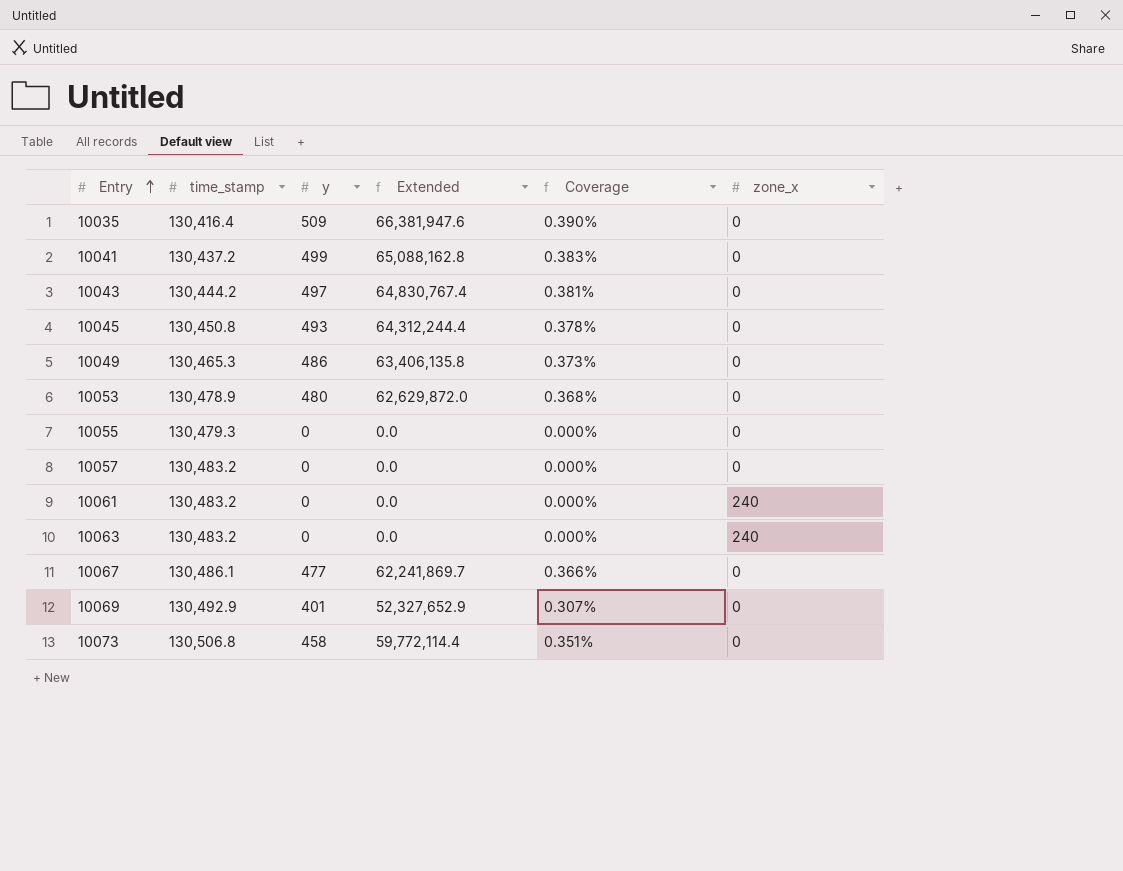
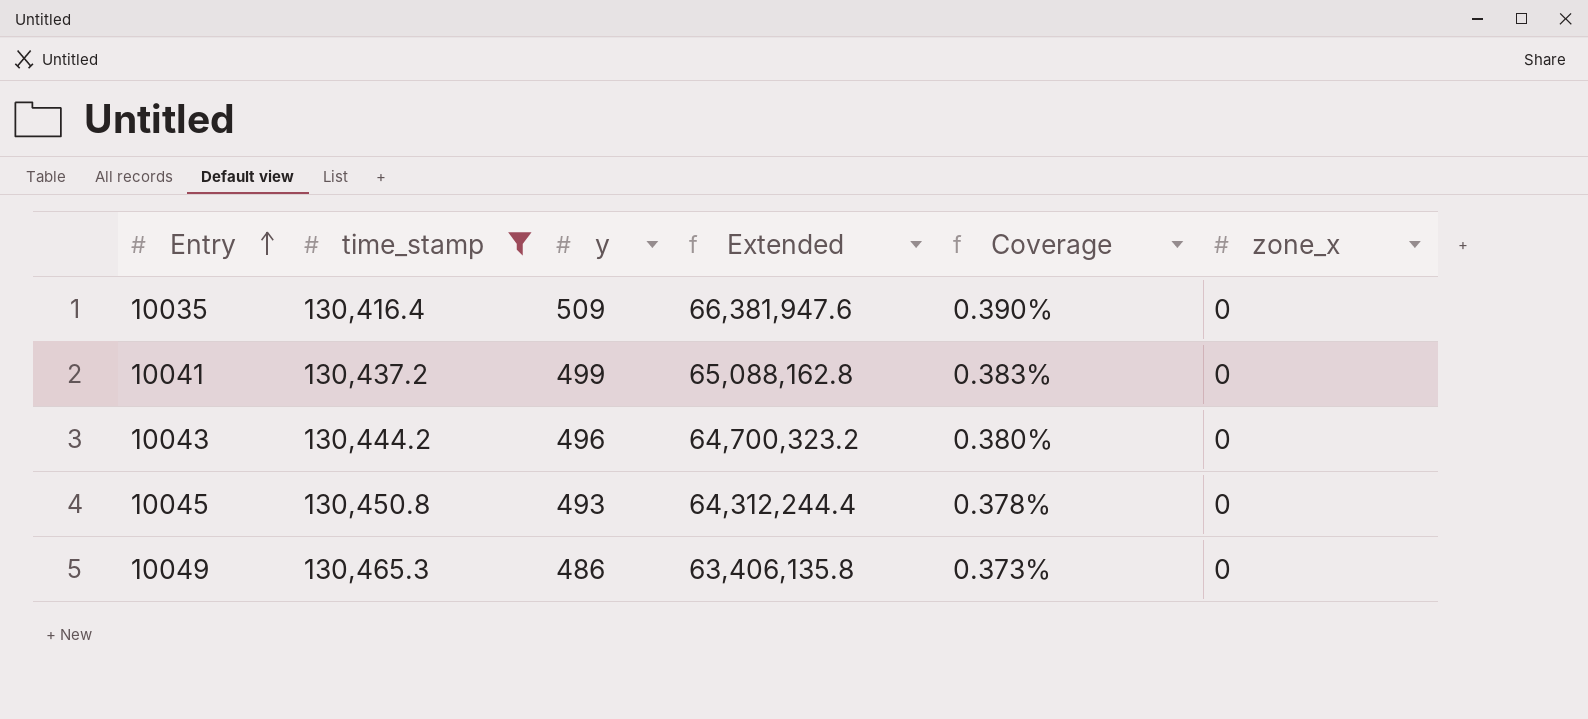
filter: none -> time_stamp <= 130,465.3
10043 | y: 497 -> 496
10043 | Extended: 64,830,767.4 -> 64,700,323.2
10043 | Coverage: 0.381% -> 0.380%

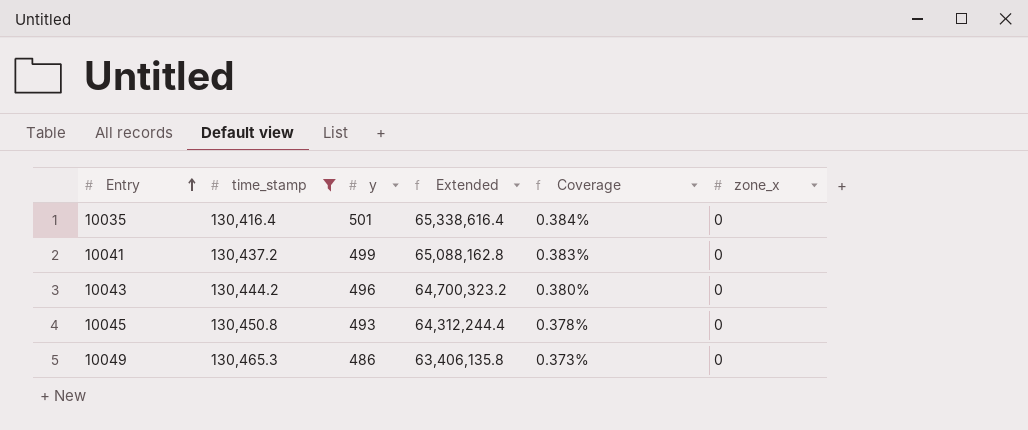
10035 | y: 509 -> 501
10035 | Extended: 66,381,947.6 -> 65,338,616.4
10035 | Coverage: 0.390% -> 0.384%

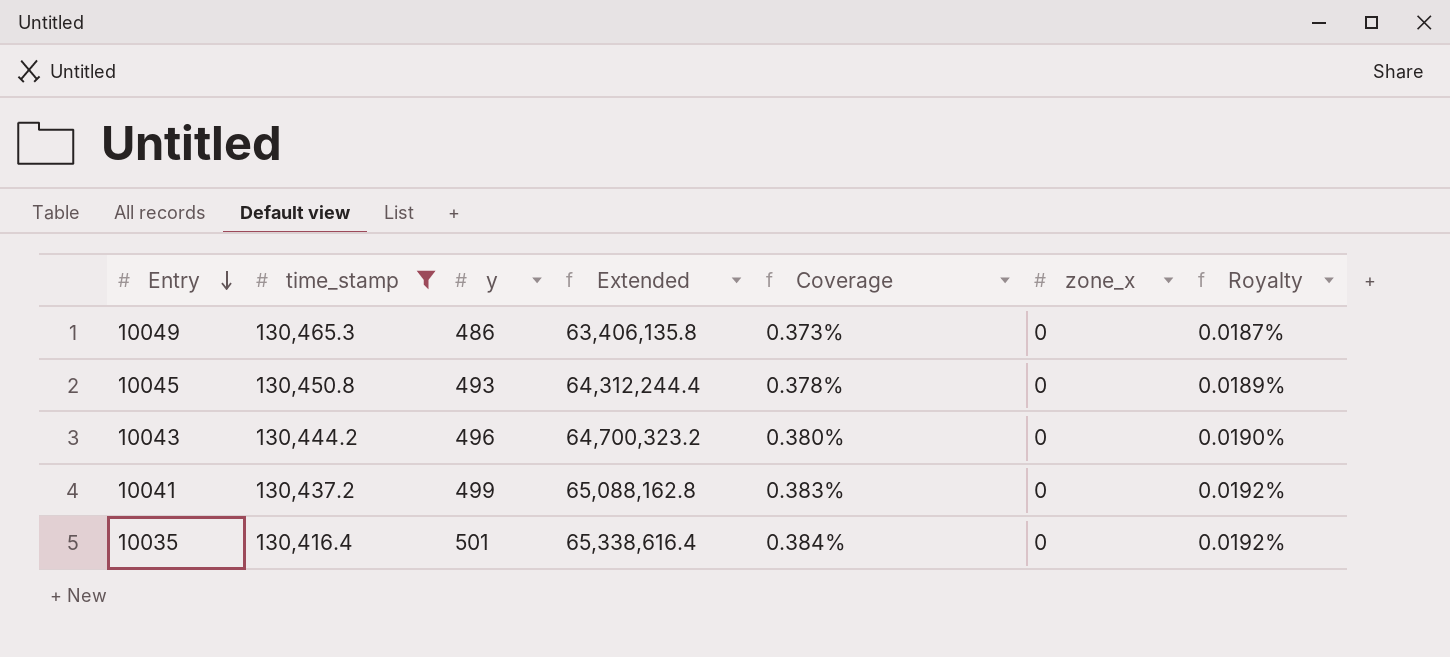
row order: Entry ascending -> Entry descending
column Royalty | formula: none -> [Coverage] * 0.05

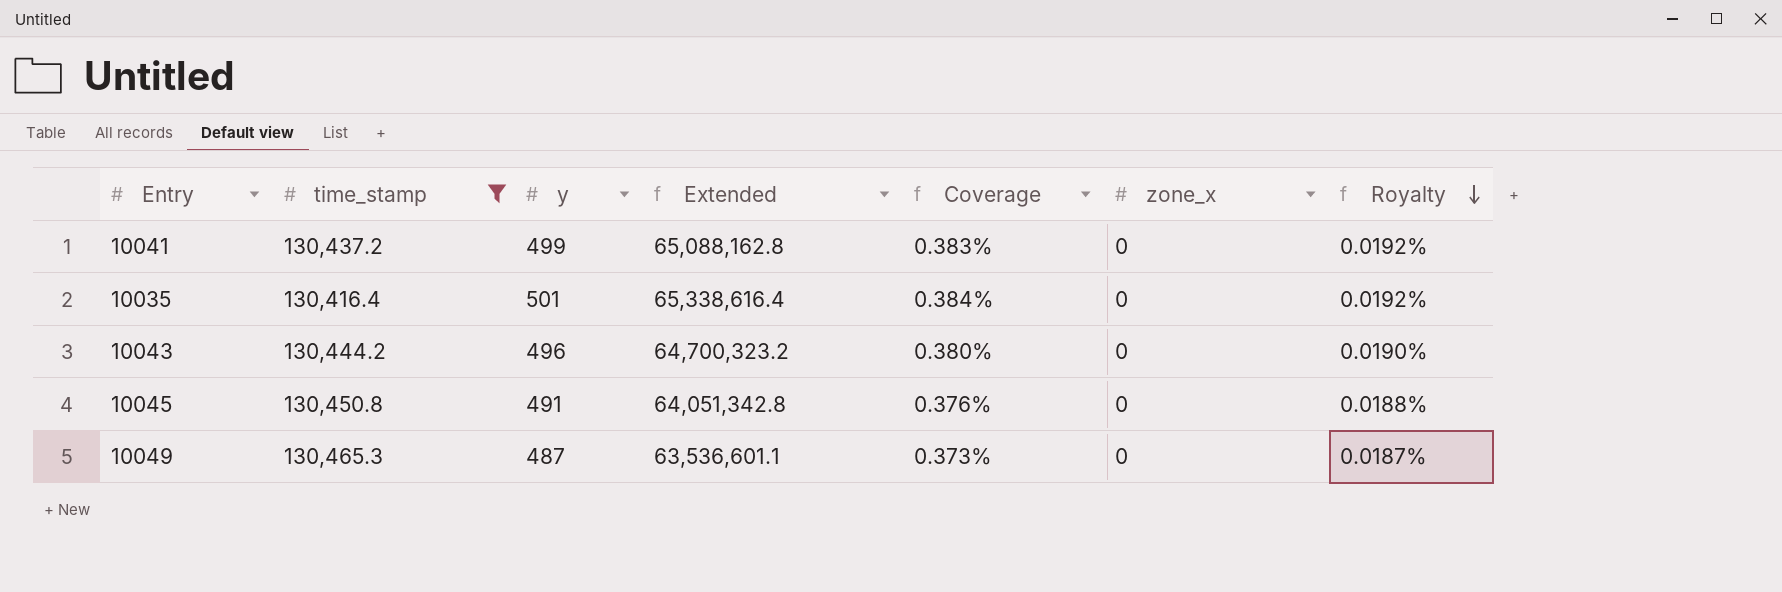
row order: Entry descending -> Royalty descending
10045 | y: 493 -> 491
10045 | Extended: 64,312,244.4 -> 64,051,342.8
10045 | Coverage: 0.378% -> 0.376%
10045 | Royalty: 0.0189% -> 0.0188%
10049 | y: 486 -> 487
10049 | Extended: 63,406,135.8 -> 63,536,601.1

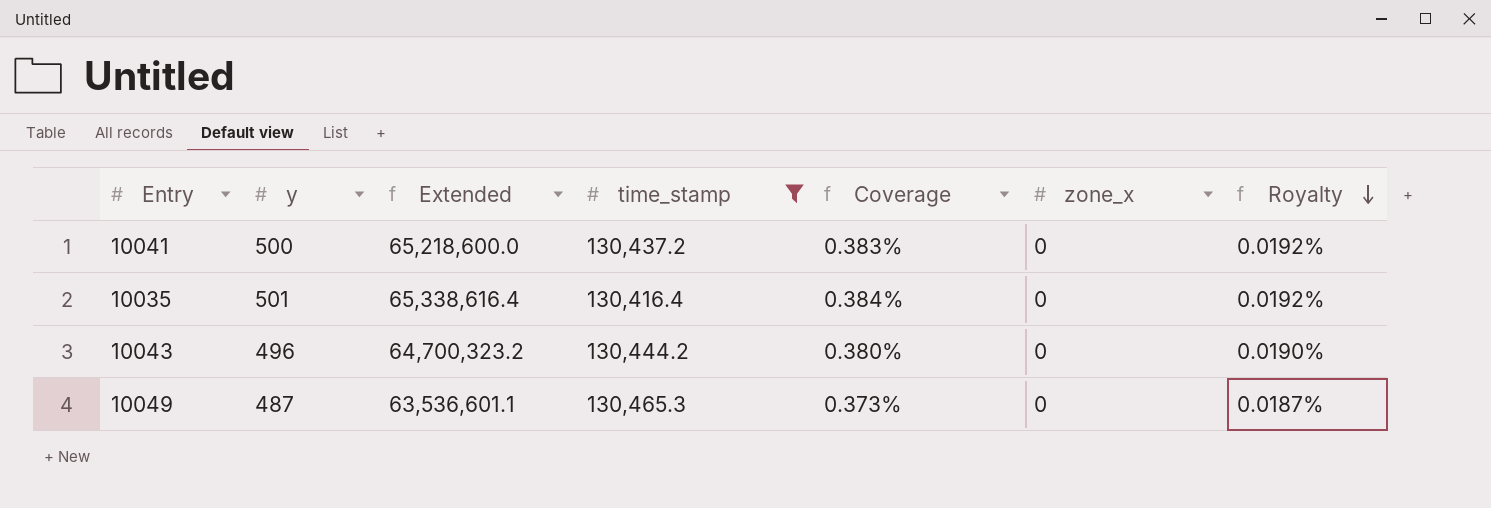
column time_stamp | position: 2 -> 4
row 10045: 130,450.8 | 491 | 64,051,342.8 | 0.376% | 0 | 0.0188% -> none
10041 | y: 499 -> 500
10041 | Extended: 65,088,162.8 -> 65,218,600.0

